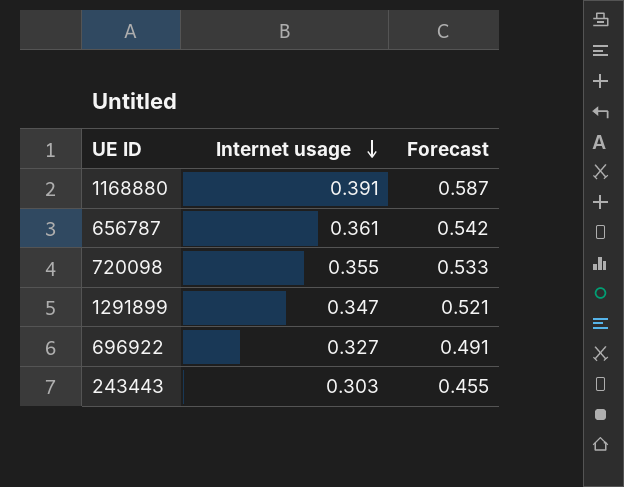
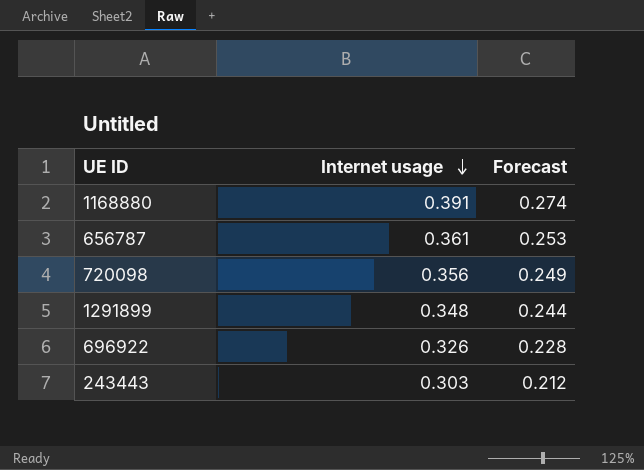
column Forecast | formula: [Internet usage] * 1.5 -> [Internet usage] * 0.7
720098 | Internet usage: 0.355 -> 0.356
1291899 | Internet usage: 0.347 -> 0.348
696922 | Internet usage: 0.327 -> 0.326

